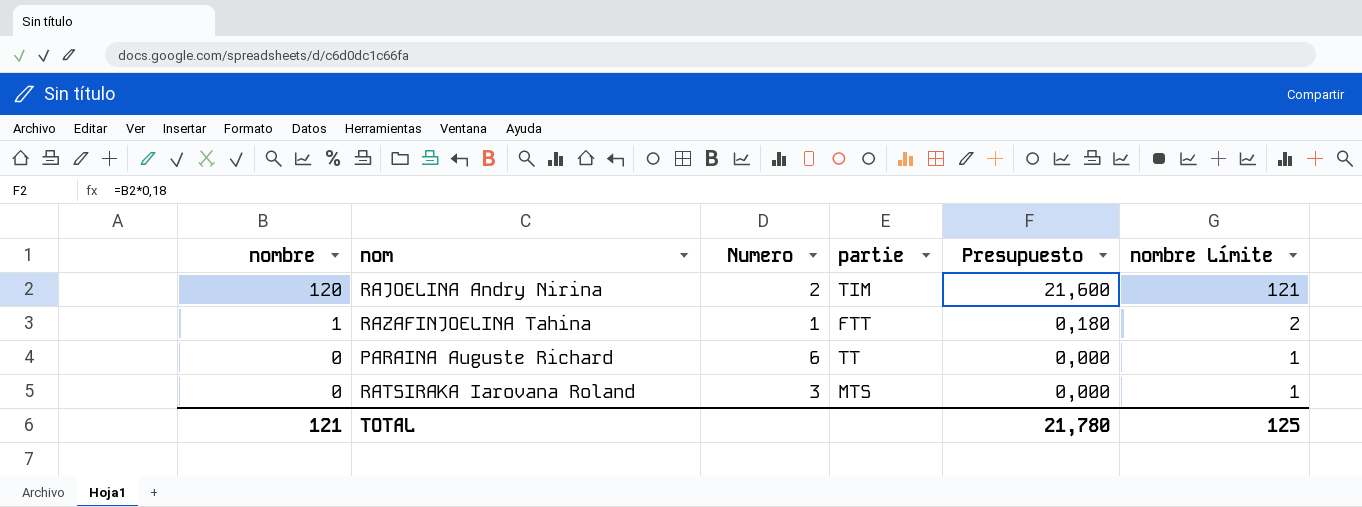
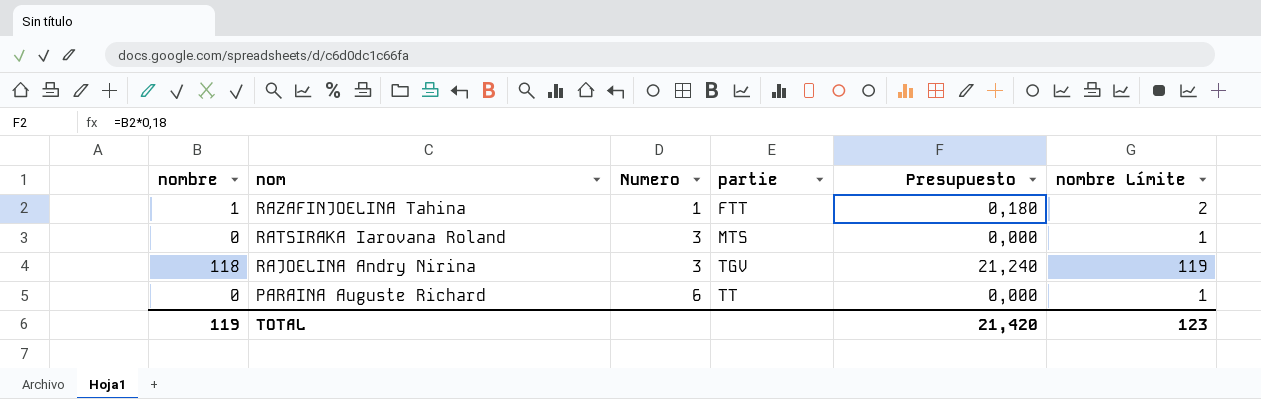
row order: nombre descending -> nom descending
RAJOELINA Andry Nirina | nombre: 120 -> 118
RAJOELINA Andry Nirina | Numero: 2 -> 3
RAJOELINA Andry Nirina | partie: TIM -> TGV
RAJOELINA Andry Nirina | Presupuesto: 21,600 -> 21,240
RAJOELINA Andry Nirina | nombre Límite: 121 -> 119
TOTAL | nombre: 121 -> 119
TOTAL | Presupuesto: 21,780 -> 21,420
TOTAL | nombre Límite: 125 -> 123

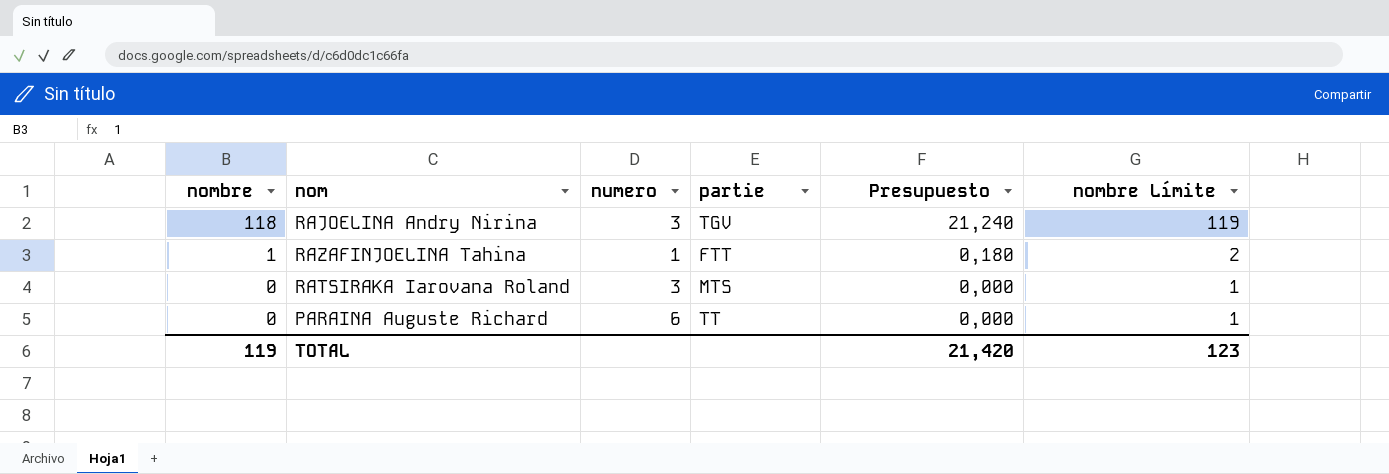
row order: nom descending -> nombre descending
column name: Numero -> numero

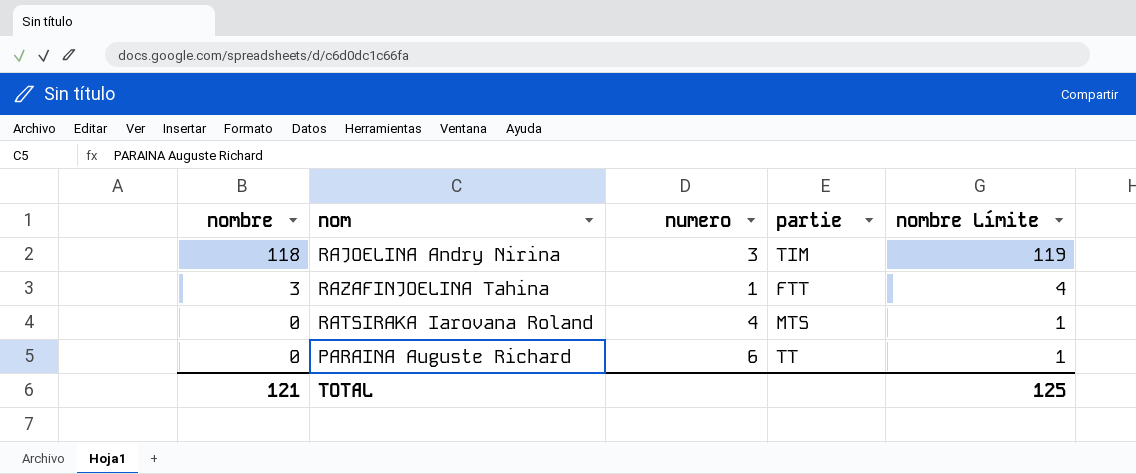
column Presupuesto | formula: [nombre] * 0,18 -> none
RAJOELINA Andry Nirina | partie: TGV -> TIM
RAZAFINJOELINA Tahina | nombre: 1 -> 3
RAZAFINJOELINA Tahina | nombre Límite: 2 -> 4
RATSIRAKA Iarovana Roland | numero: 3 -> 4
TOTAL | nombre: 119 -> 121
TOTAL | nombre Límite: 123 -> 125

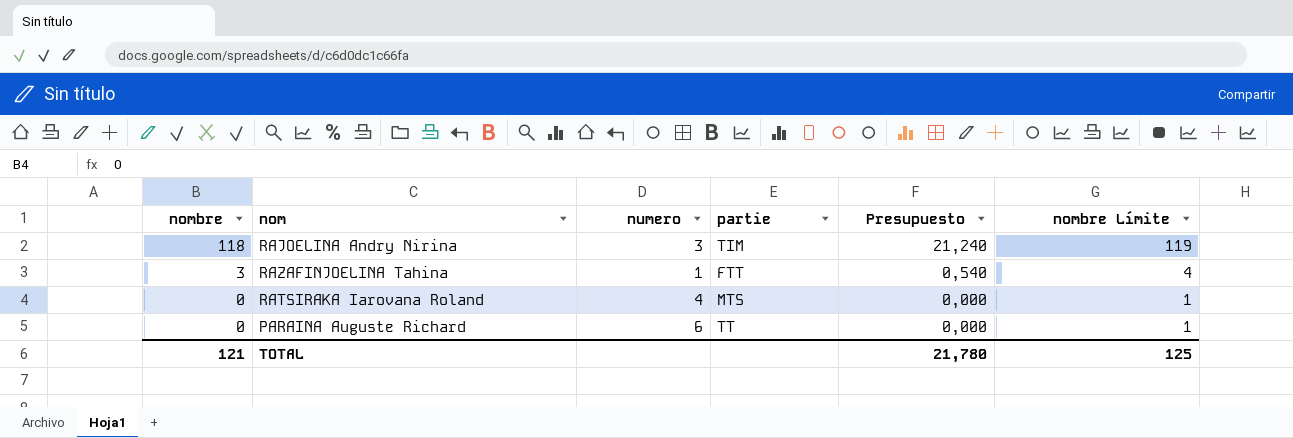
column Presupuesto | formula: none -> [nombre] * 0,18

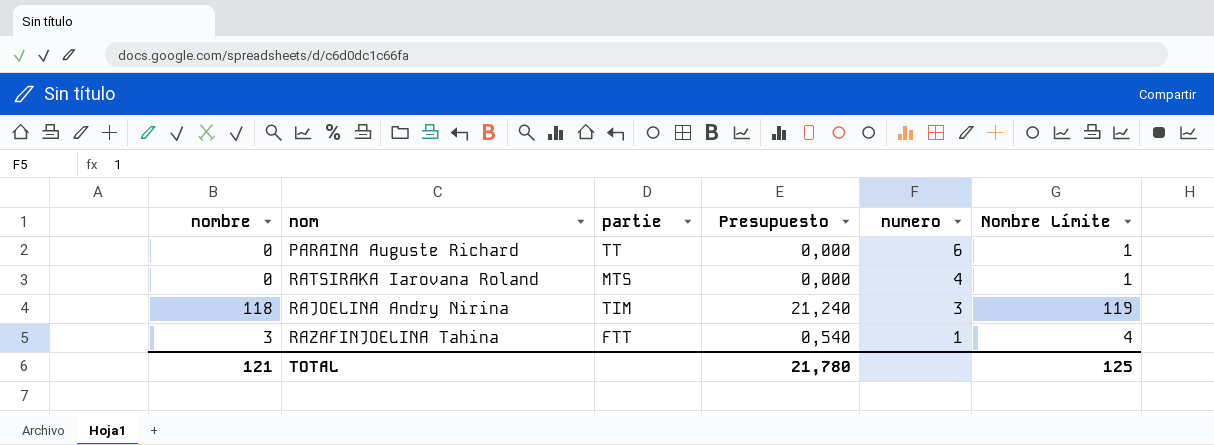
row order: nombre descending -> numero descending
column numero | position: 3 -> 5
column name: nombre Límite -> Nombre Límite

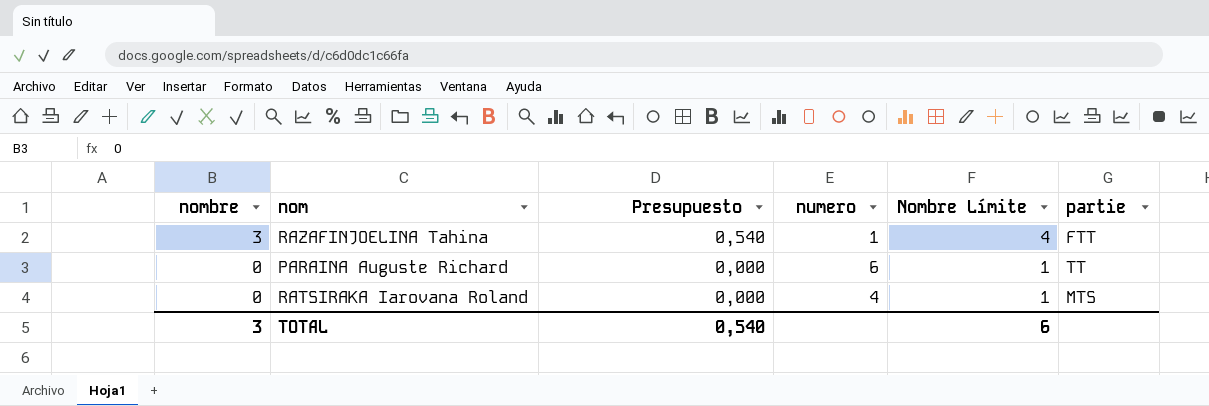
row order: numero descending -> nombre descending
column partie | position: 3 -> 6
row RAJOELINA Andry Nirina: 118 | TIM | 21,240 | 3 | 119 -> none
TOTAL | nombre: 121 -> 3
TOTAL | Presupuesto: 21,780 -> 0,540
TOTAL | Nombre Límite: 125 -> 6

